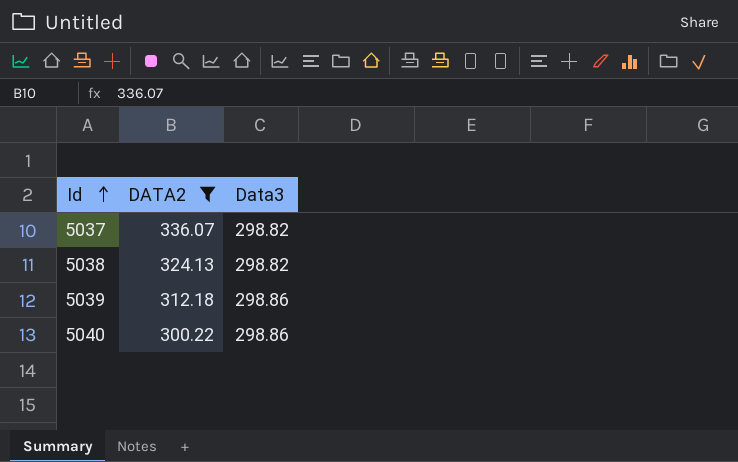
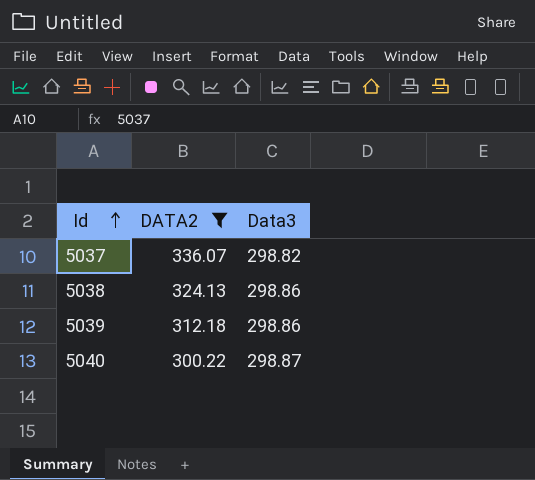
5038 | Data3: 298.82 -> 298.86
5040 | Data3: 298.86 -> 298.87

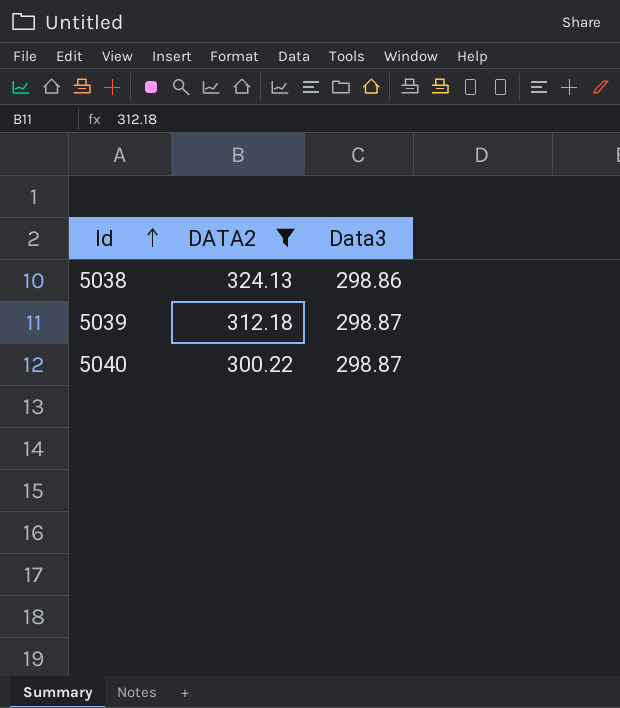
row 5037: 336.07 | 298.82 -> none
5039 | Data3: 298.86 -> 298.87

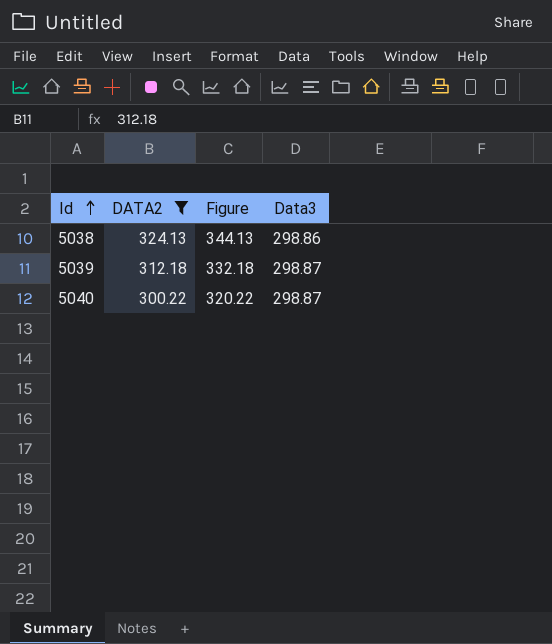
column Figure | formula: none -> [DATA2] + 20

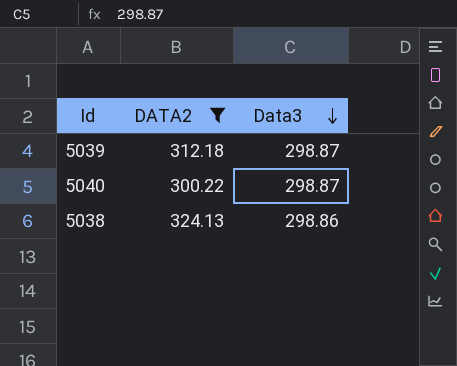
row order: Id ascending -> Data3 descending
column Figure | formula: [DATA2] + 20 -> none

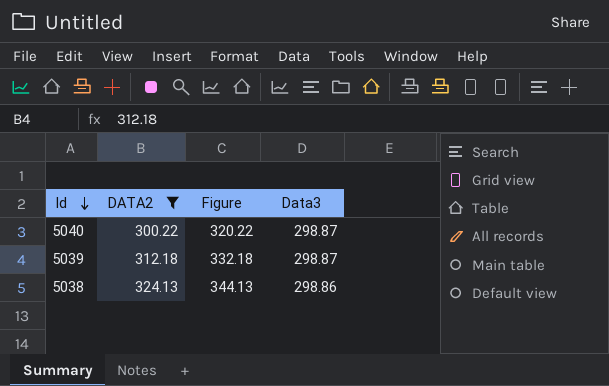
row order: Data3 descending -> Id descending
column Figure | formula: none -> [DATA2] + 20

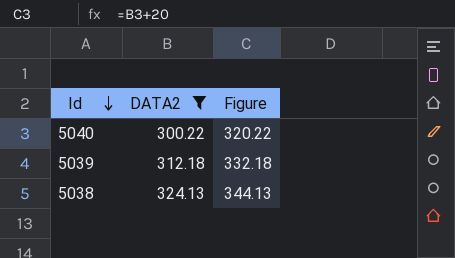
column Data3 | position: 4 -> none

